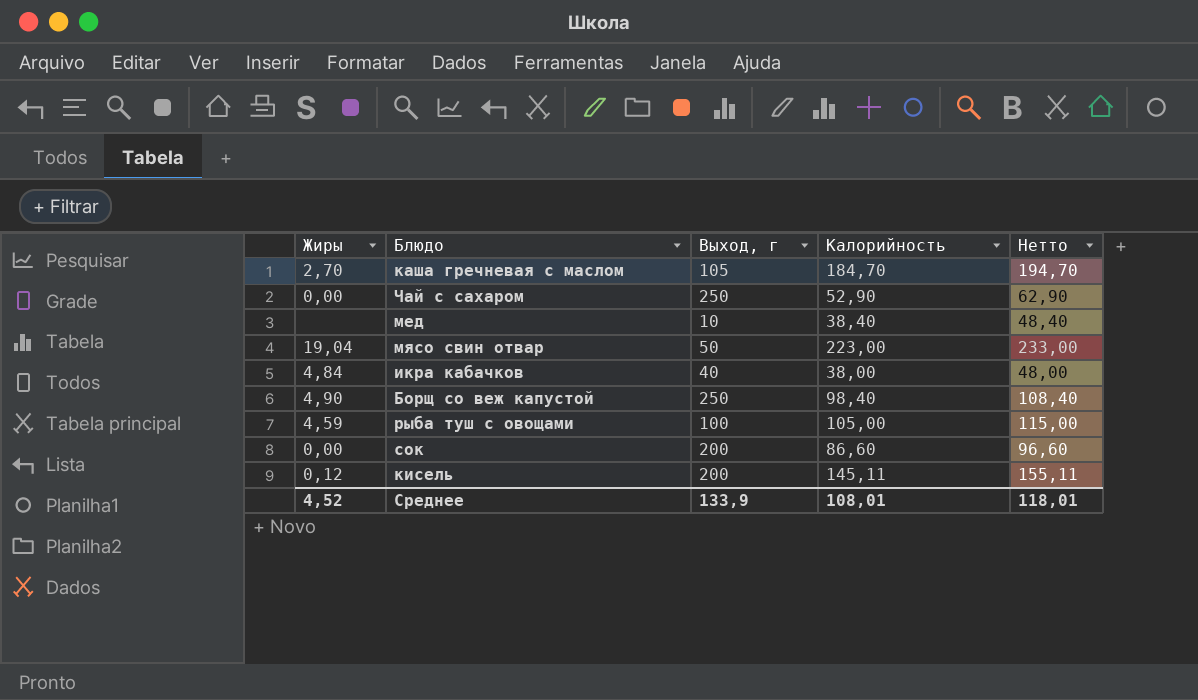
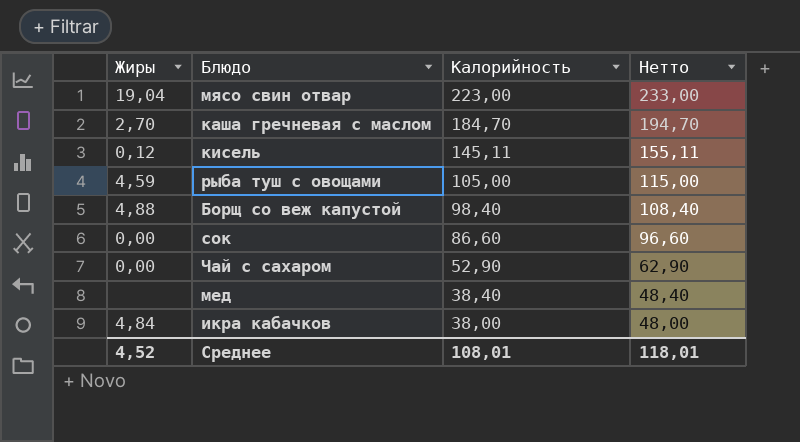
row order: none -> Калорийность descending
column Выход, г | position: 3 -> none
Борщ со веж капустой | Жиры: 4,90 -> 4,88

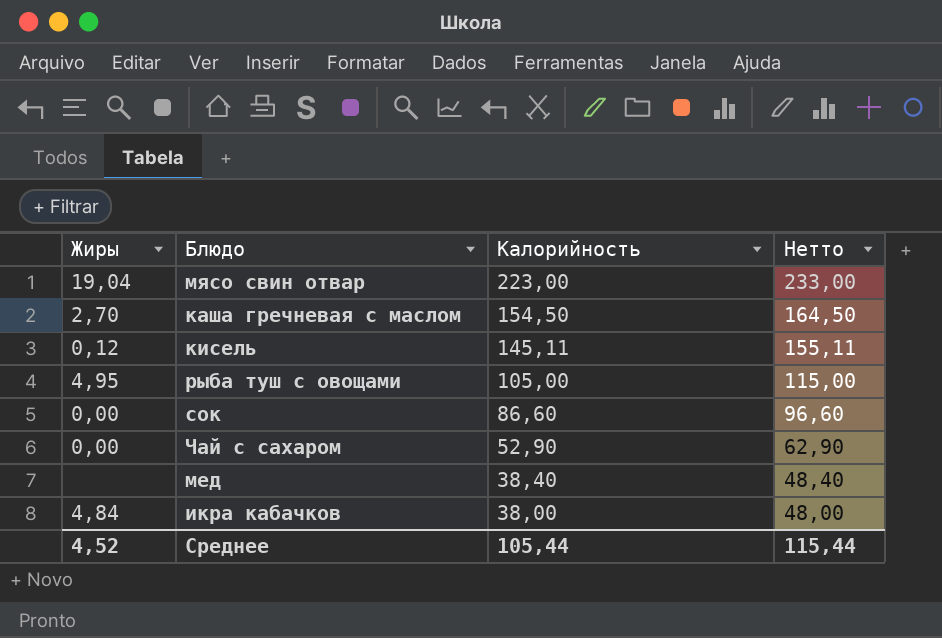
row Борщ со веж капустой: 4,88 | 98,40 | 108,40 -> none
каша гречневая с маслом | Калорийность: 184,70 -> 154,50
каша гречневая с маслом | Нетто: 194,70 -> 164,50
рыба туш с овощами | Жиры: 4,59 -> 4,95
Среднее | Калорийность: 108,01 -> 105,44
Среднее | Нетто: 118,01 -> 115,44

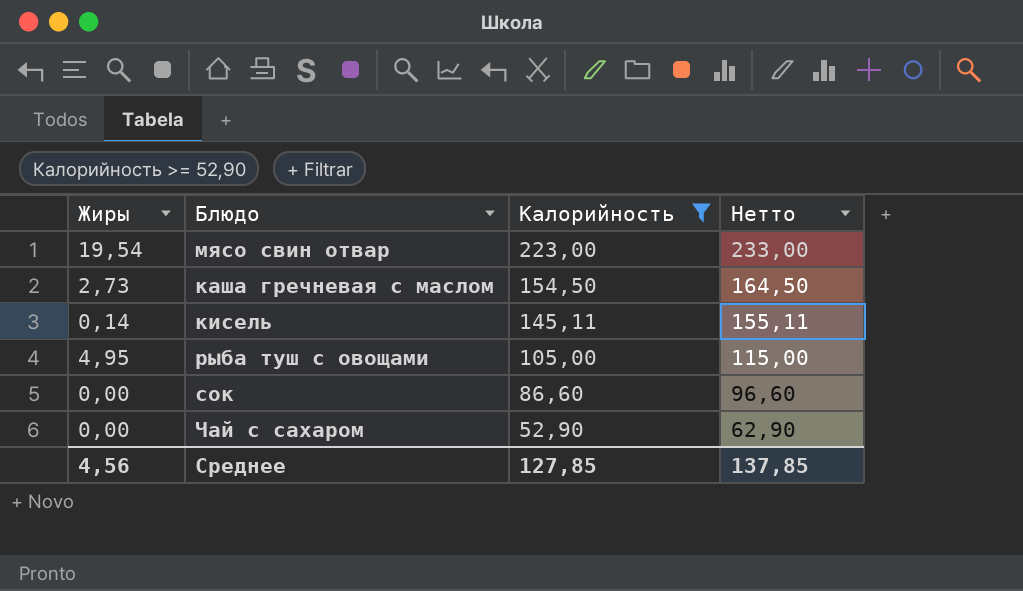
filter: none -> Калорийность >= 52,90
мясо свин отвар | Жиры: 19,04 -> 19,54
каша гречневая с маслом | Жиры: 2,70 -> 2,73
кисель | Жиры: 0,12 -> 0,14
Среднее | Жиры: 4,52 -> 4,56
Среднее | Калорийность: 105,44 -> 127,85
Среднее | Нетто: 115,44 -> 137,85

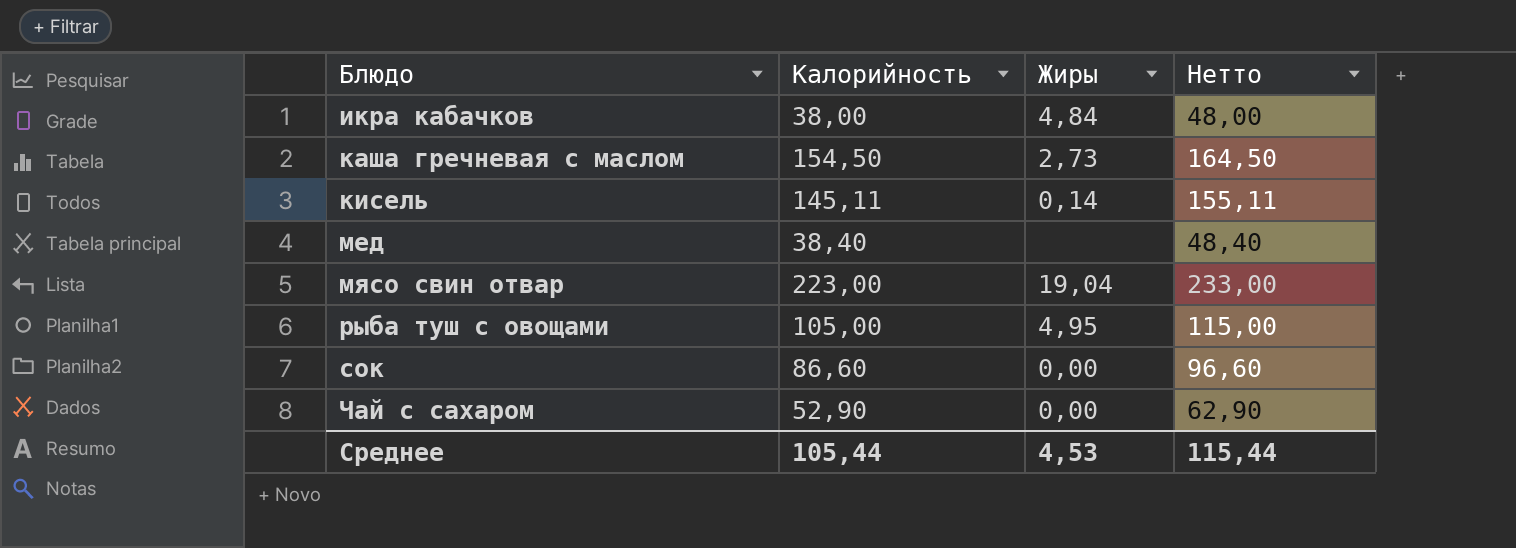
filter: Калорийность >= 52,90 -> none
row order: Калорийность descending -> Блюдо ascending
column Жиры | position: 1 -> 3
мясо свин отвар | Жиры: 19,54 -> 19,04
Среднее | Калорийность: 127,85 -> 105,44
Среднее | Жиры: 4,56 -> 4,53
Среднее | Нетто: 137,85 -> 115,44

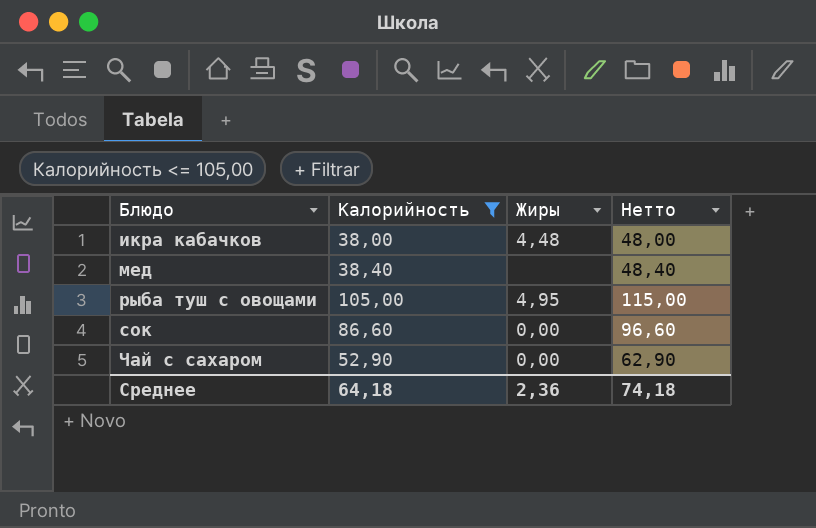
filter: none -> Калорийность <= 105,00
икра кабачков | Жиры: 4,84 -> 4,48
Среднее | Калорийность: 105,44 -> 64,18
Среднее | Жиры: 4,53 -> 2,36
Среднее | Нетто: 115,44 -> 74,18

